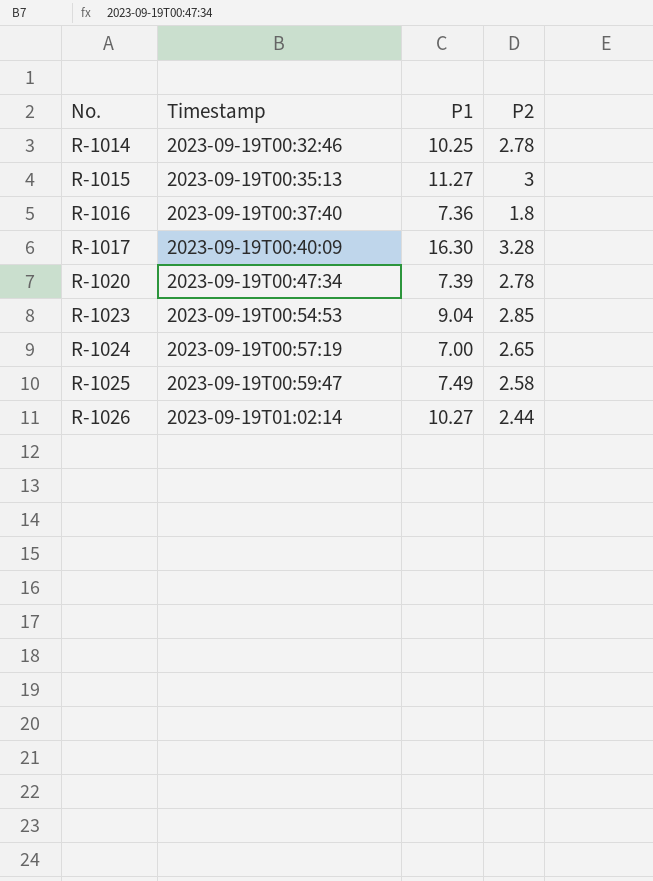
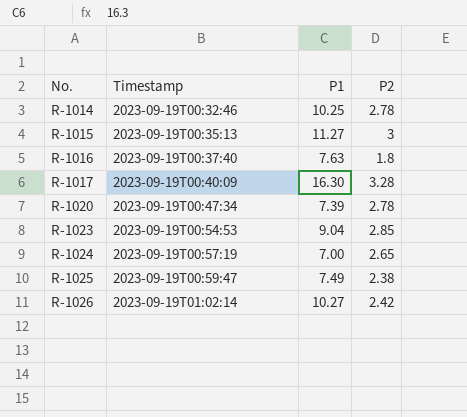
R-1016 | P1: 7.36 -> 7.63
R-1025 | P2: 2.58 -> 2.38
R-1026 | P2: 2.44 -> 2.42

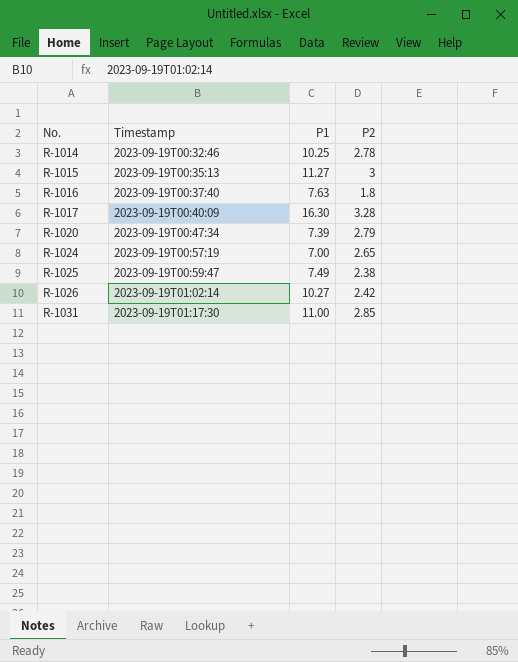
row R-1023: 2023-09-19T00:54:53 | 9.04 | 2.85 -> none
R-1020 | P2: 2.78 -> 2.79
row R-1031: none -> 2023-09-19T01:17:30 | 11.00 | 2.85

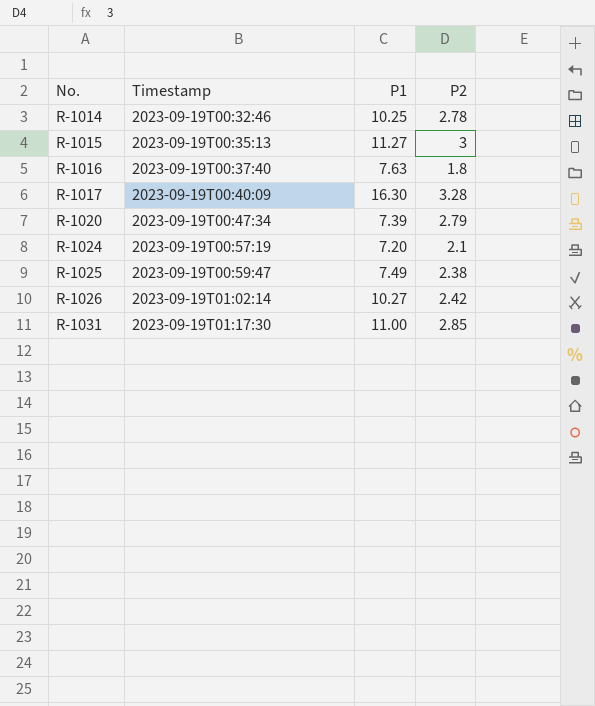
R-1024 | P1: 7.00 -> 7.20
R-1024 | P2: 2.65 -> 2.1

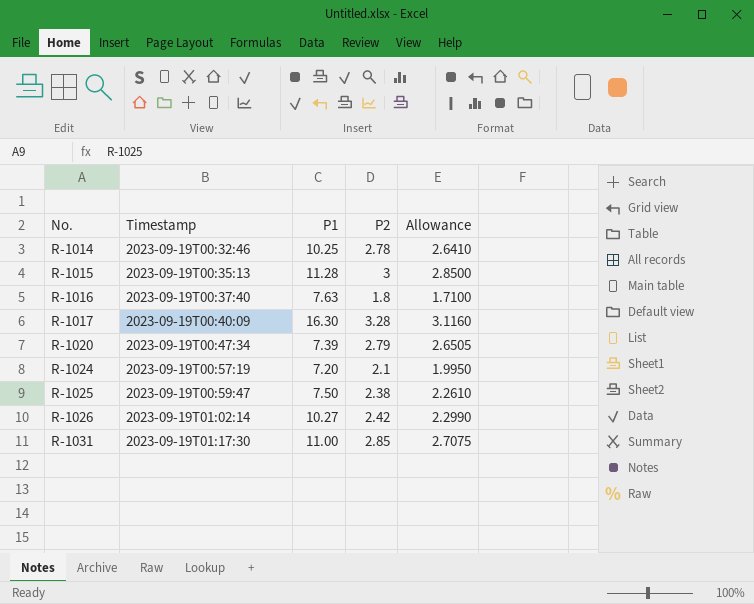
column Allowance | formula: none -> [P2] * 0.95
R-1015 | P1: 11.27 -> 11.28
R-1025 | P1: 7.49 -> 7.50

